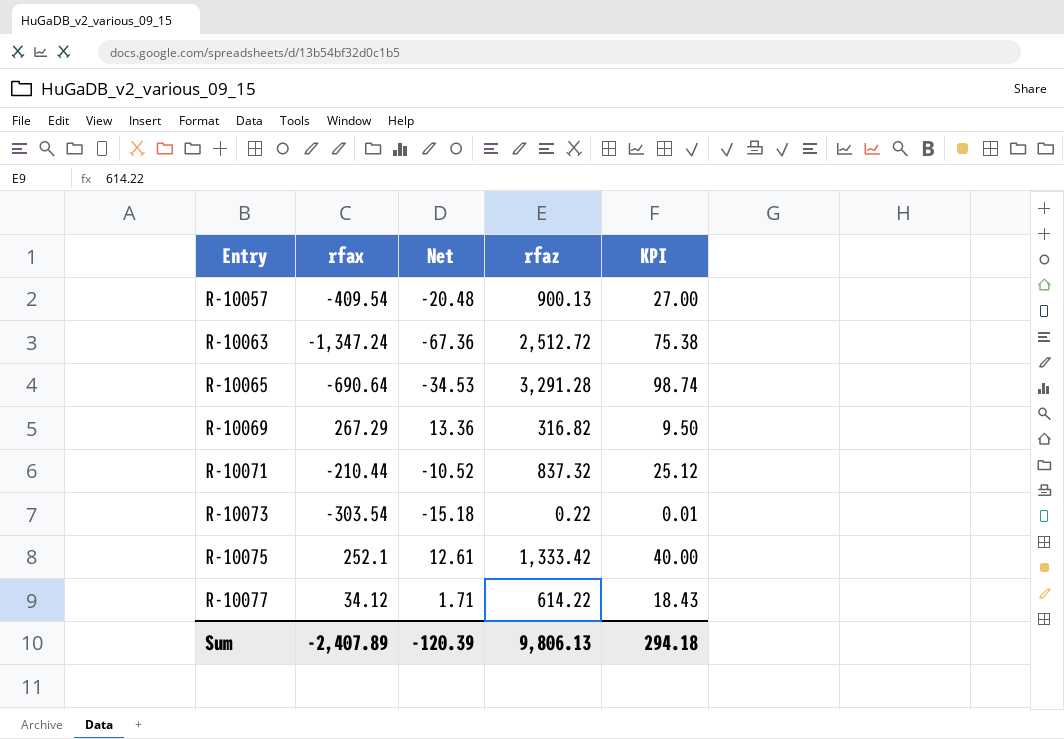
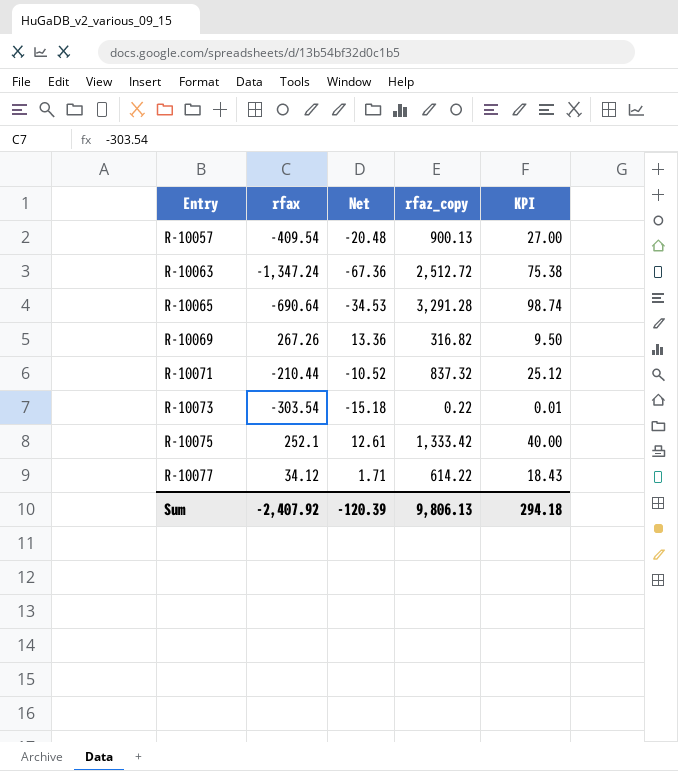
column name: rfaz -> rfaz_copy
R-10069 | rfax: 267.29 -> 267.26
Sum | rfax: -2,407.89 -> -2,407.92

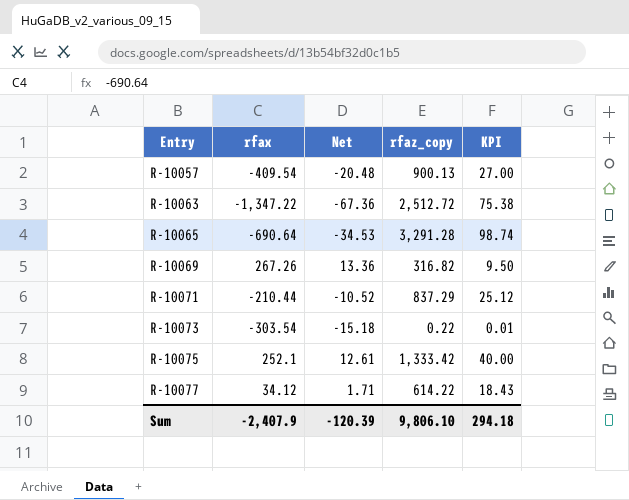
R-10063 | rfax: -1,347.24 -> -1,347.22
R-10071 | rfaz_copy: 837.32 -> 837.29
Sum | rfax: -2,407.92 -> -2,407.9
Sum | rfaz_copy: 9,806.13 -> 9,806.10

